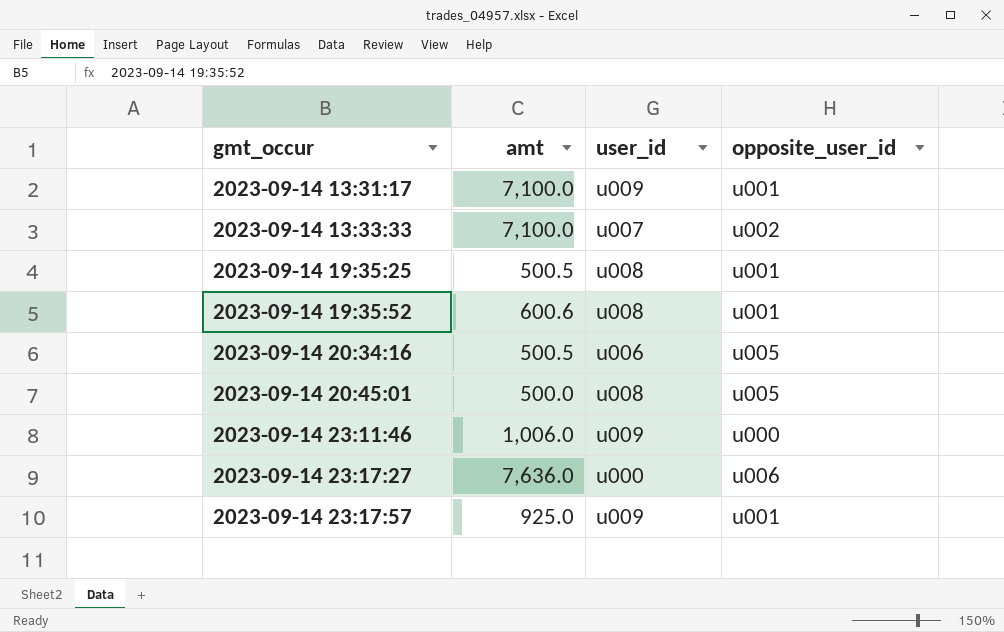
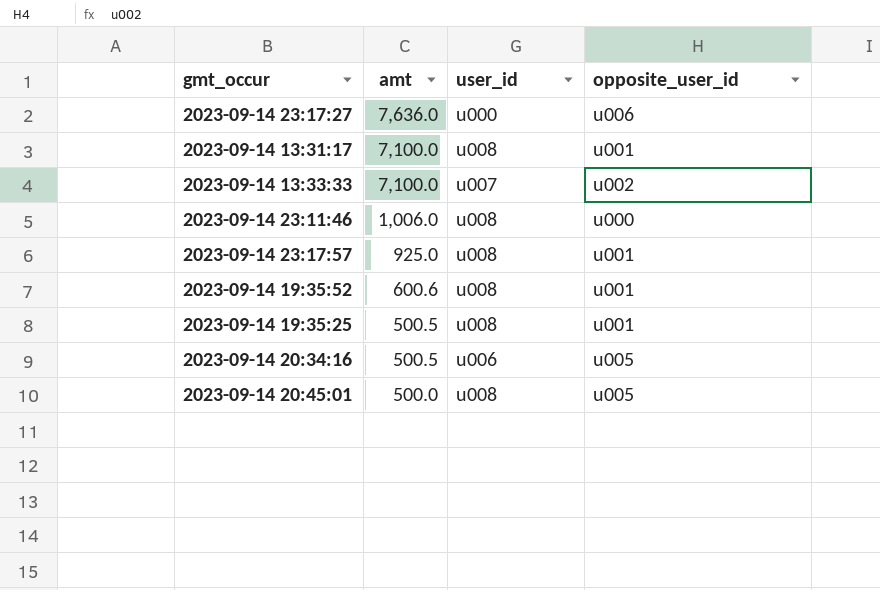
row order: gmt_occur ascending -> amt descending
2023-09-14 13:31:17 | user_id: u009 -> u008
2023-09-14 23:11:46 | user_id: u009 -> u008
2023-09-14 23:17:57 | user_id: u009 -> u008

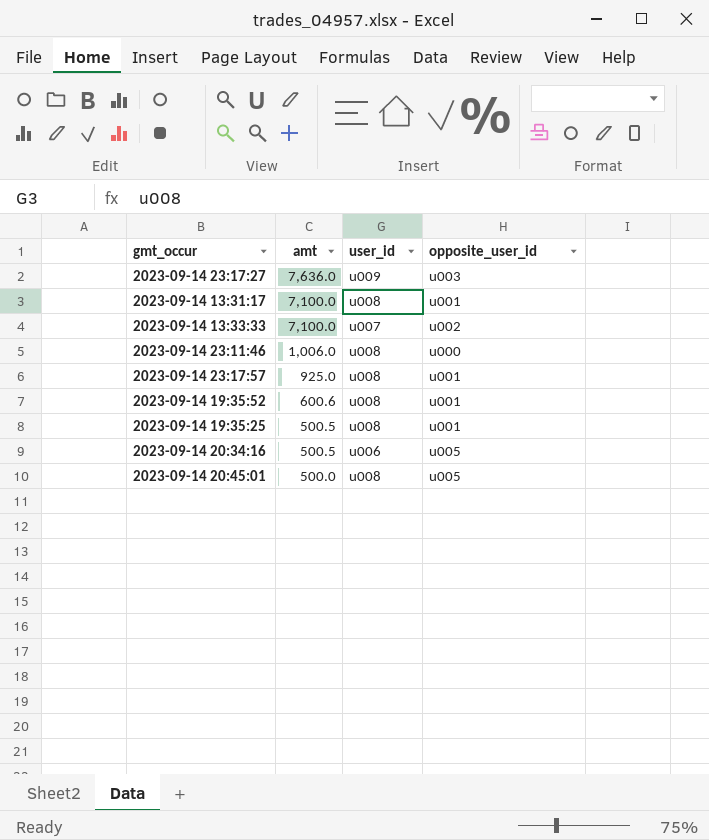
2023-09-14 23:17:27 | user_id: u000 -> u009
2023-09-14 23:17:27 | opposite_user_id: u006 -> u003

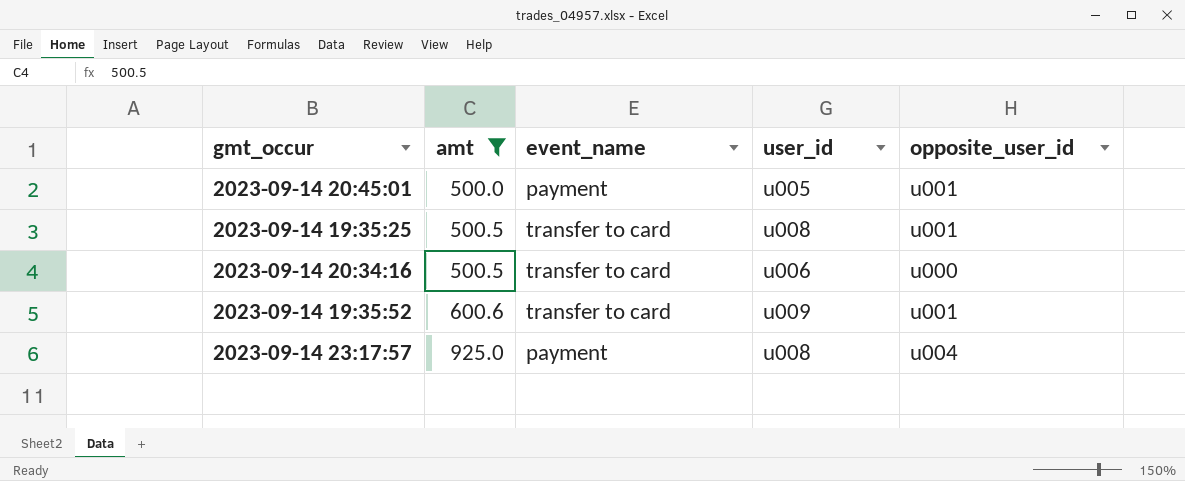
filter: none -> amt <= 925.0
row order: amt descending -> amt ascending
column event_name | position: none -> 3
2023-09-14 20:45:01 | user_id: u008 -> u005
2023-09-14 20:45:01 | opposite_user_id: u005 -> u001
2023-09-14 20:34:16 | opposite_user_id: u005 -> u000
2023-09-14 19:35:52 | user_id: u008 -> u009
2023-09-14 23:17:57 | opposite_user_id: u001 -> u004

